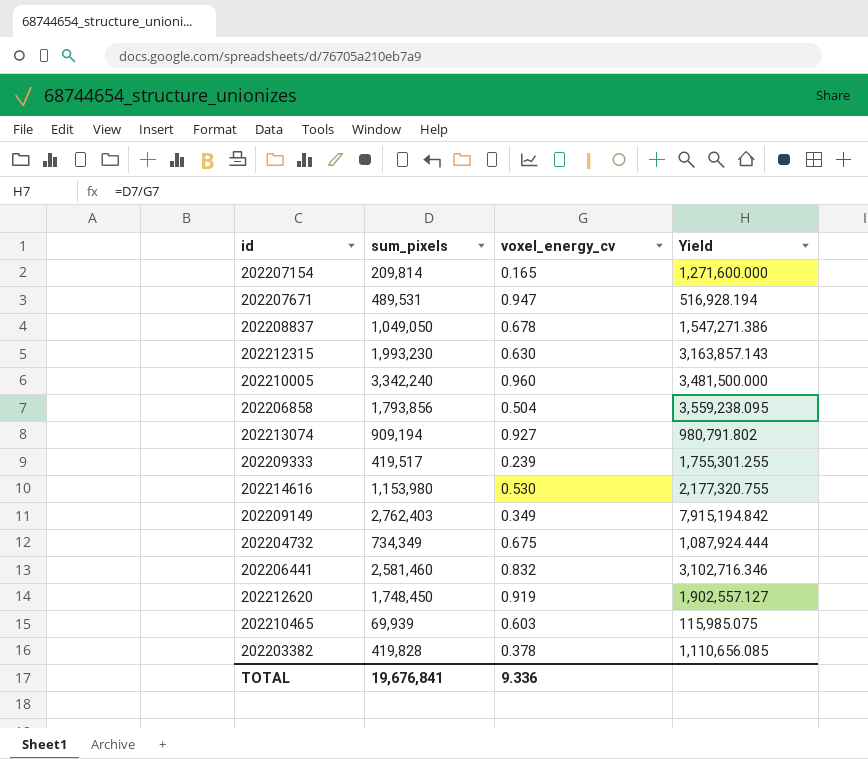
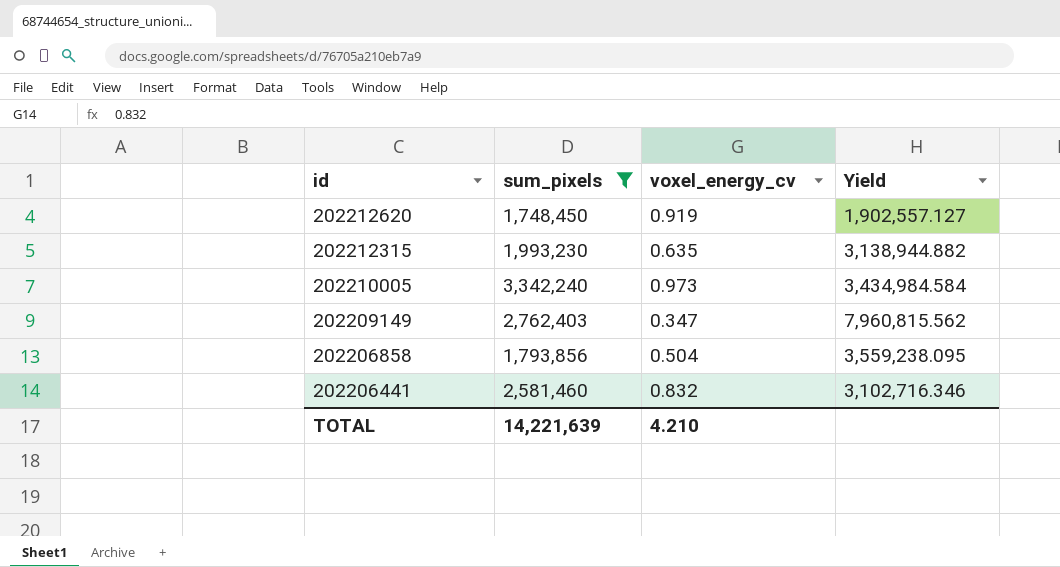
filter: none -> sum_pixels >= 1,748,450
row order: none -> id descending
202212315 | voxel_energy_cv: 0.630 -> 0.635
202212315 | Yield: 3,163,857.143 -> 3,138,944.882
202210005 | voxel_energy_cv: 0.960 -> 0.973
202210005 | Yield: 3,481,500.000 -> 3,434,984.584
202209149 | voxel_energy_cv: 0.349 -> 0.347
202209149 | Yield: 7,915,194.842 -> 7,960,815.562
TOTAL | sum_pixels: 19,676,841 -> 14,221,639
TOTAL | voxel_energy_cv: 9.336 -> 4.210

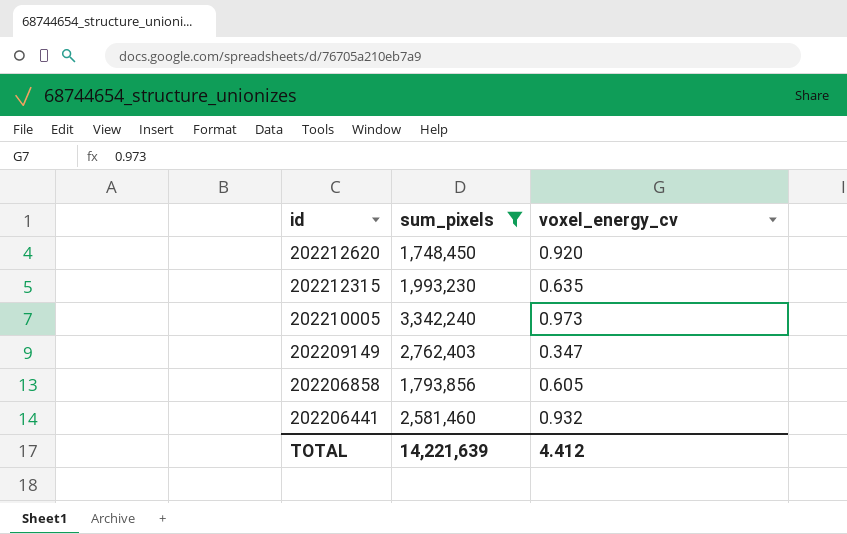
column Yield | formula: [sum_pixels] / [voxel_energy_cv] -> none
202212620 | voxel_energy_cv: 0.919 -> 0.920
202206858 | voxel_energy_cv: 0.504 -> 0.605
202206441 | voxel_energy_cv: 0.832 -> 0.932
TOTAL | voxel_energy_cv: 4.210 -> 4.412

